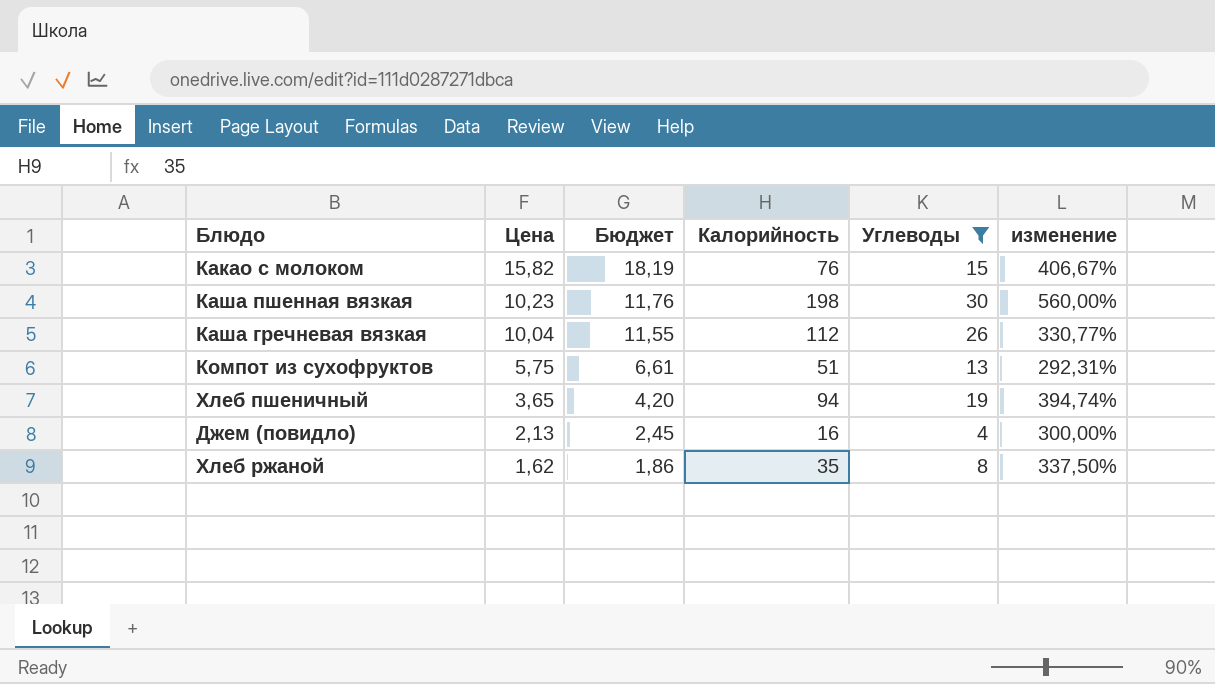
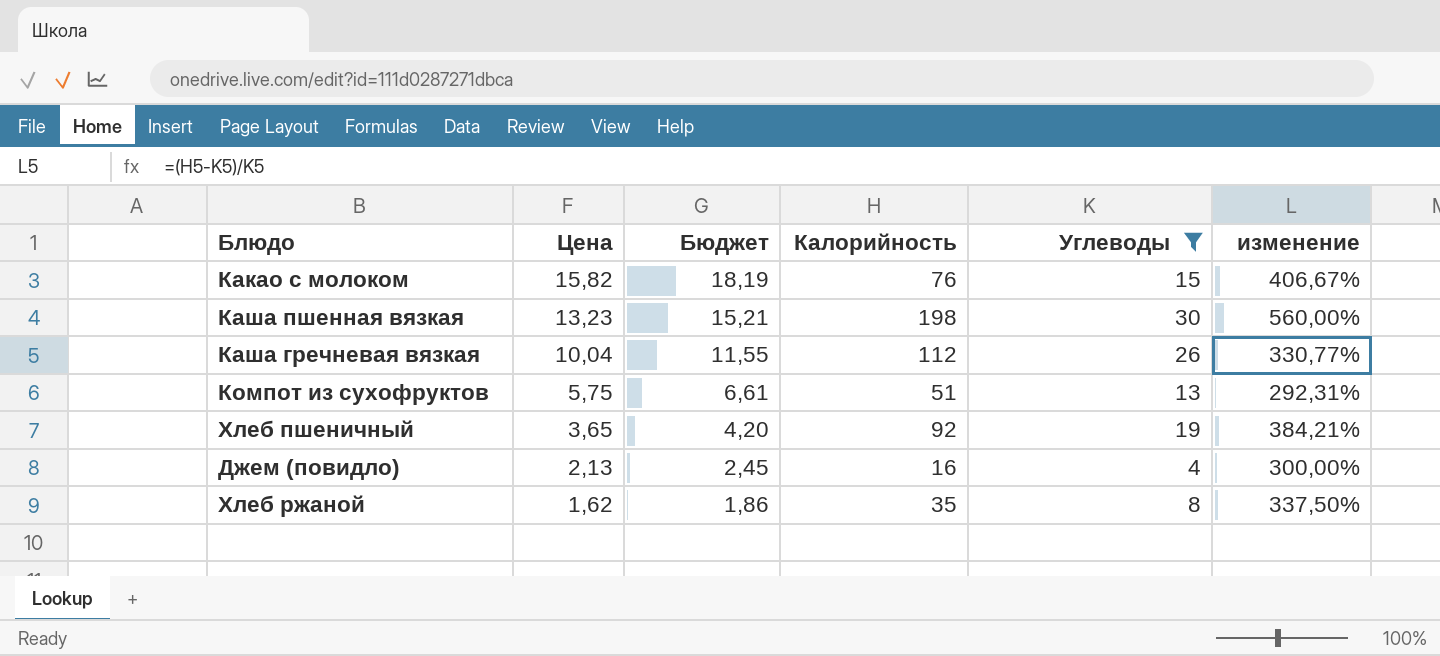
Каша пшенная вязкая | Цена: 10,23 -> 13,23
Каша пшенная вязкая | Бюджет: 11,76 -> 15,21
Хлеб пшеничный | Калорийность: 94 -> 92
Хлеб пшеничный | изменение: 394,74% -> 384,21%

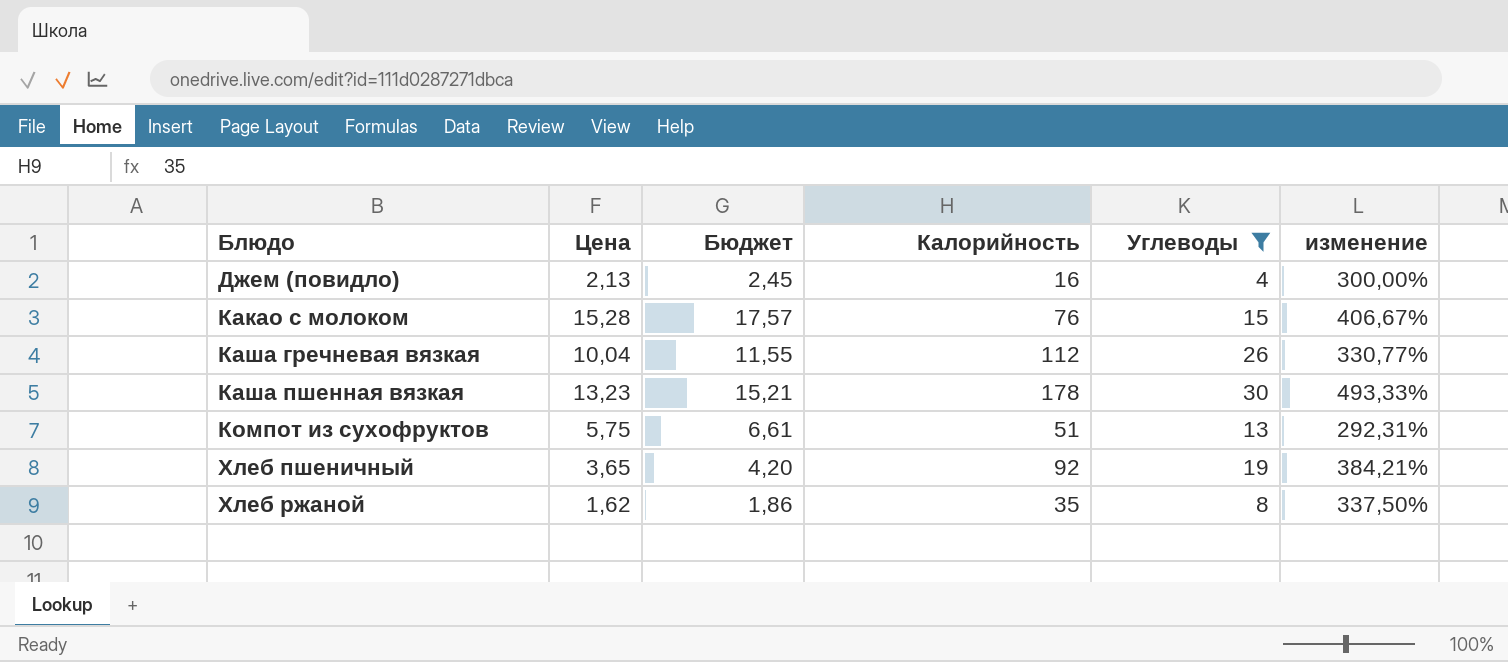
row order: Цена descending -> Блюдо ascending
Какао с молоком | Цена: 15,82 -> 15,28
Какао с молоком | Бюджет: 18,19 -> 17,57
Каша пшенная вязкая | Калорийность: 198 -> 178
Каша пшенная вязкая | изменение: 560,00% -> 493,33%

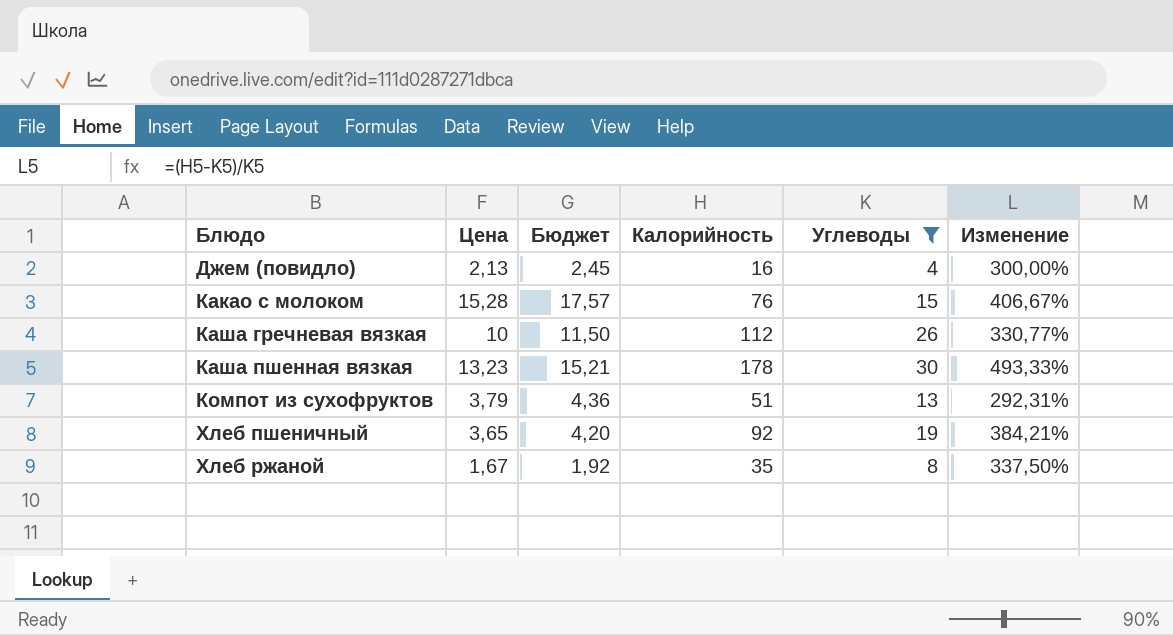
column name: изменение -> Изменение
Каша гречневая вязкая | Цена: 10,04 -> 10
Каша гречневая вязкая | Бюджет: 11,55 -> 11,50
Компот из сухофруктов | Цена: 5,75 -> 3,79
Компот из сухофруктов | Бюджет: 6,61 -> 4,36
Хлеб ржаной | Цена: 1,62 -> 1,67
Хлеб ржаной | Бюджет: 1,86 -> 1,92

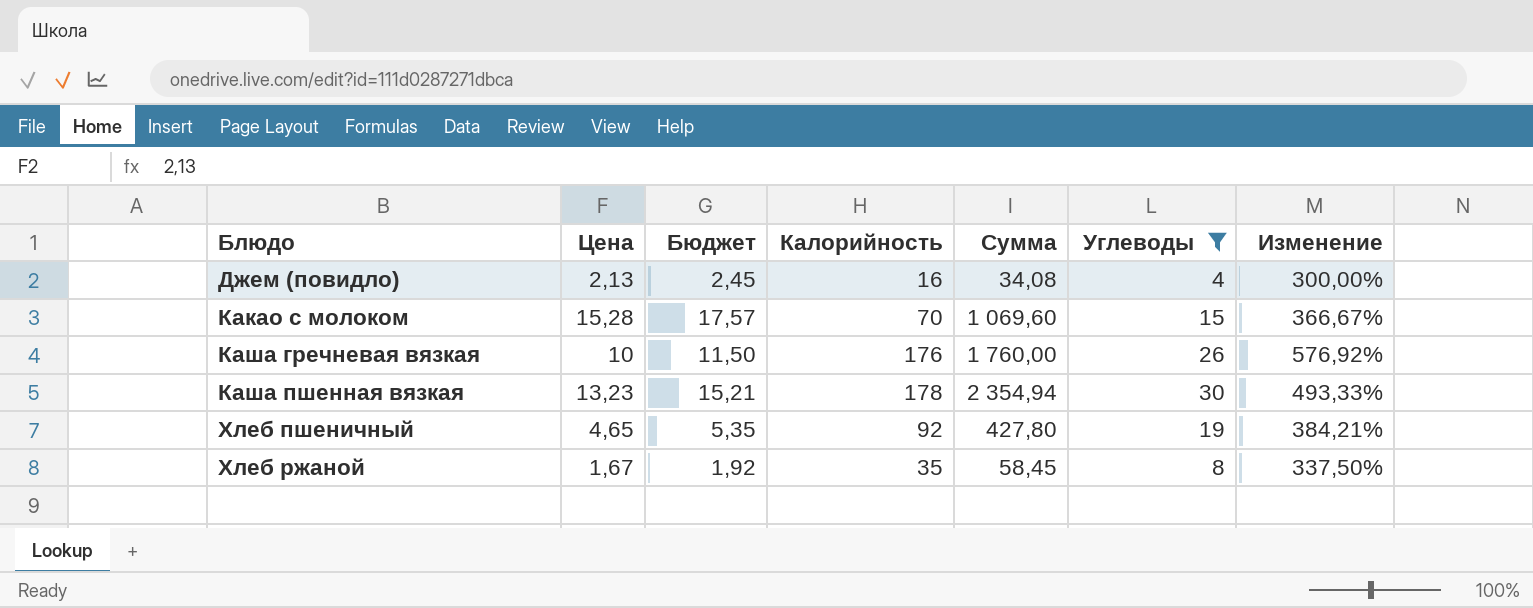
column Сумма | formula: none -> [Цена] * [Калорийность]
row Компот из сухофруктов: 3,79 | 4,36 | 51 | 13 | 292,31% -> none
Какао с молоком | Калорийность: 76 -> 70
Какао с молоком | Изменение: 406,67% -> 366,67%
Каша гречневая вязкая | Калорийность: 112 -> 176
Каша гречневая вязкая | Изменение: 330,77% -> 576,92%
Хлеб пшеничный | Цена: 3,65 -> 4,65
Хлеб пшеничный | Бюджет: 4,20 -> 5,35

